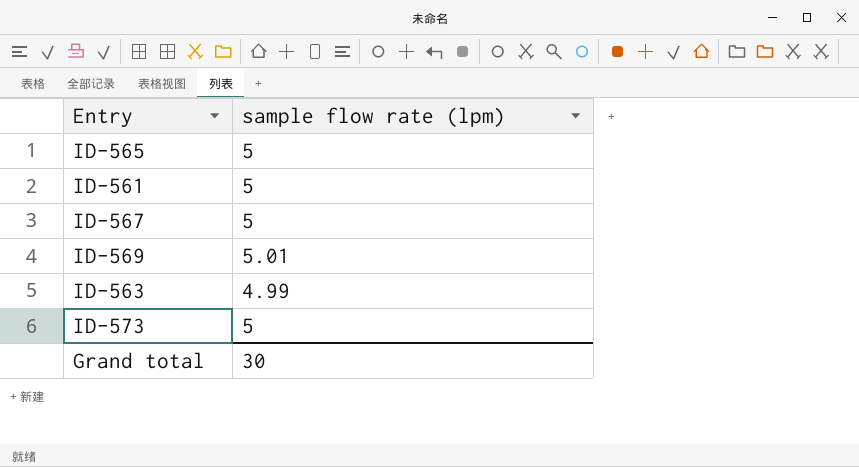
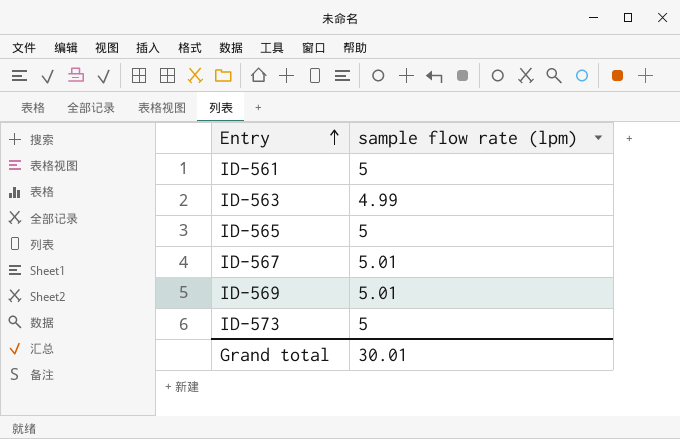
row order: none -> Entry ascending
ID-567 | sample flow rate (lpm): 5 -> 5.01
Grand total | sample flow rate (lpm): 30 -> 30.01

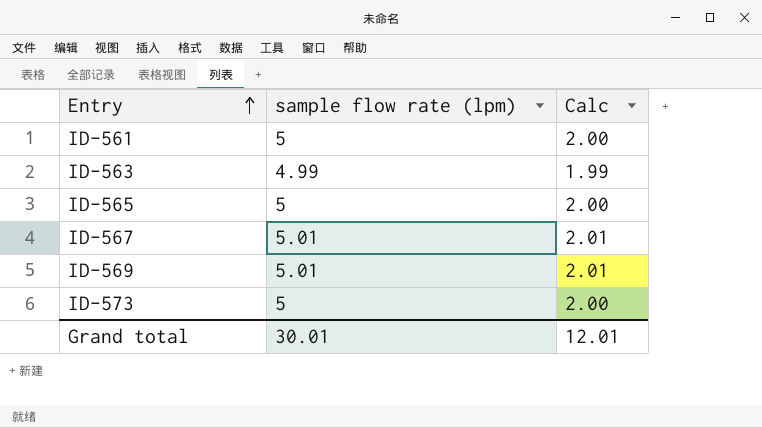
column Calc | formula: none -> [sample flow rate (lpm)] - 3

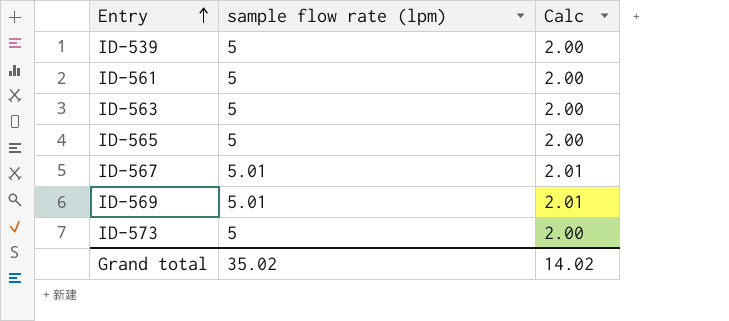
row ID-539: none -> 5 | 2.00
ID-563 | sample flow rate (lpm): 4.99 -> 5
ID-563 | Calc: 1.99 -> 2.00
Grand total | sample flow rate (lpm): 30.01 -> 35.02
Grand total | Calc: 12.01 -> 14.02

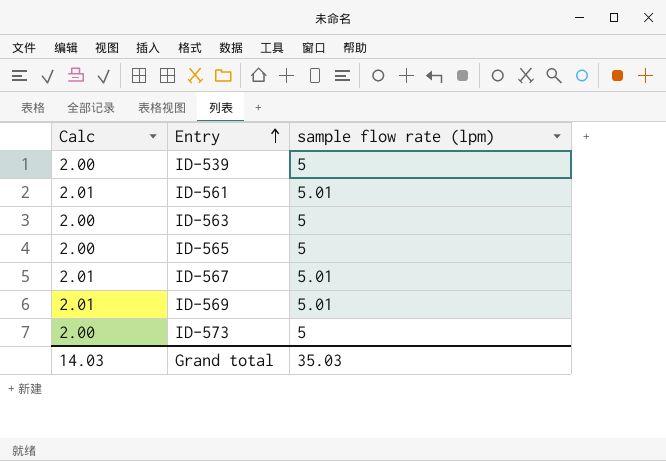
column Calc | position: 3 -> 1
ID-561 | Calc: 2.00 -> 2.01
ID-561 | sample flow rate (lpm): 5 -> 5.01
Grand total | Calc: 14.02 -> 14.03
Grand total | sample flow rate (lpm): 35.02 -> 35.03

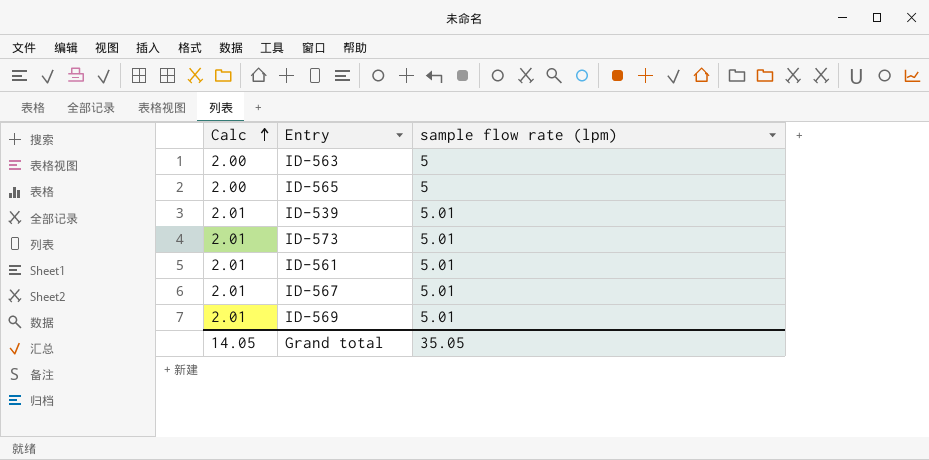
row order: Entry ascending -> Calc ascending
ID-539 | Calc: 2.00 -> 2.01
ID-539 | sample flow rate (lpm): 5 -> 5.01
ID-573 | Calc: 2.00 -> 2.01
ID-573 | sample flow rate (lpm): 5 -> 5.01
Grand total | Calc: 14.03 -> 14.05
Grand total | sample flow rate (lpm): 35.03 -> 35.05

